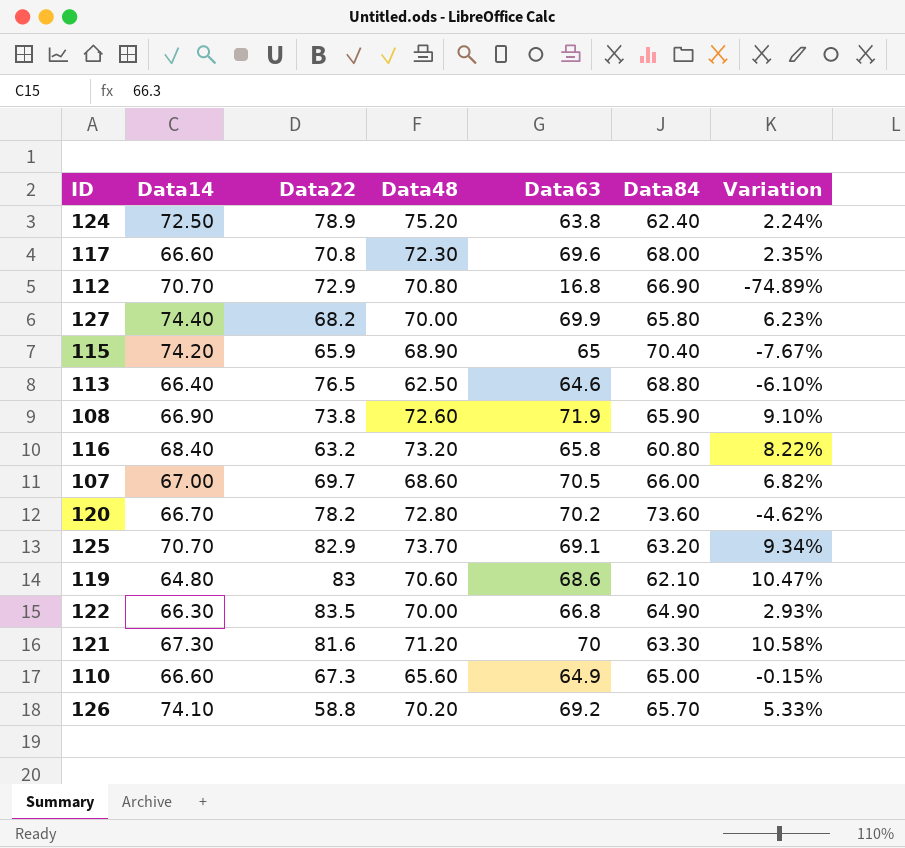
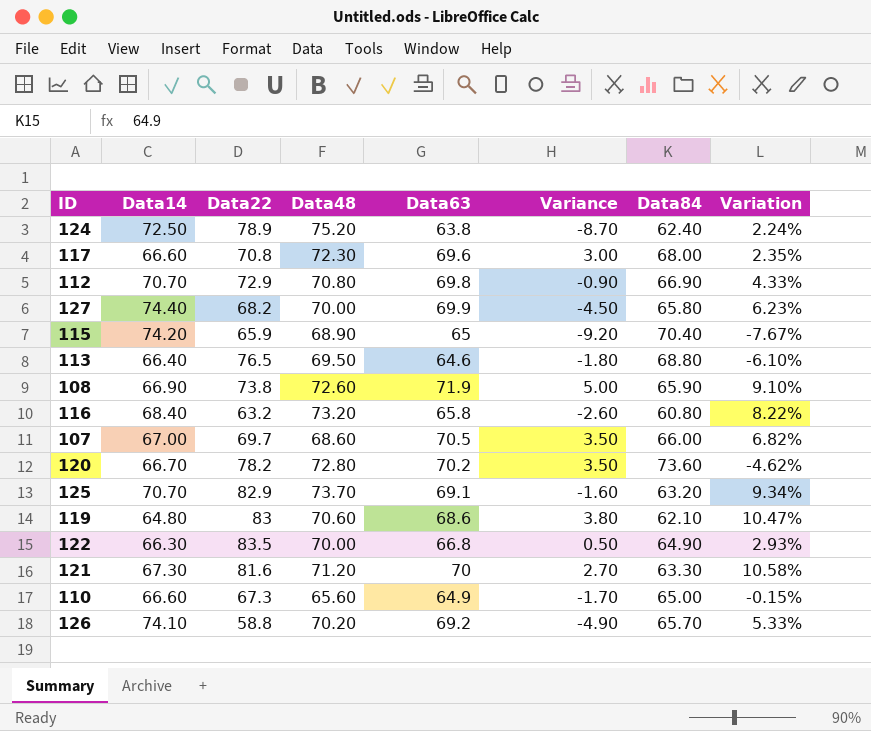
column Variance | formula: none -> [Data63] - [Data14]
112 | Data63: 16.8 -> 69.8
112 | Variation: -74.89% -> 4.33%
113 | Data48: 62.50 -> 69.50

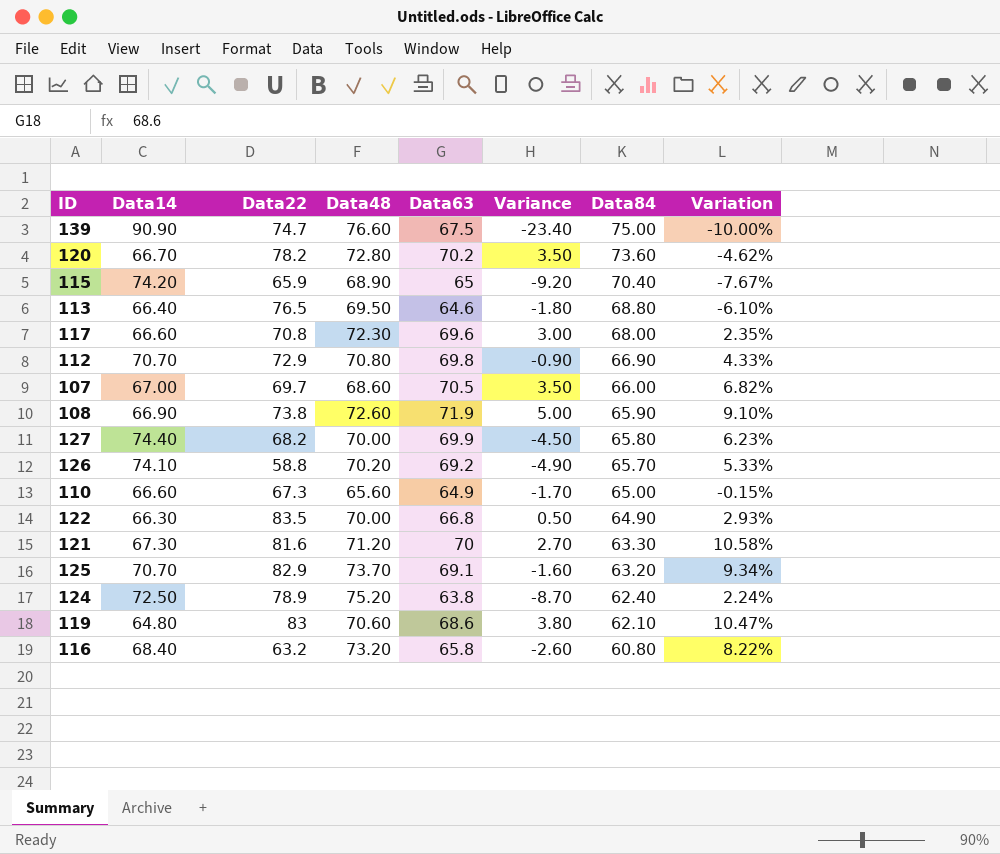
row order: none -> Data84 descending
row 139: none -> 90.90 | 74.7 | 76.60 | 67.5 | -23.40 | 75.00 | -10.00%

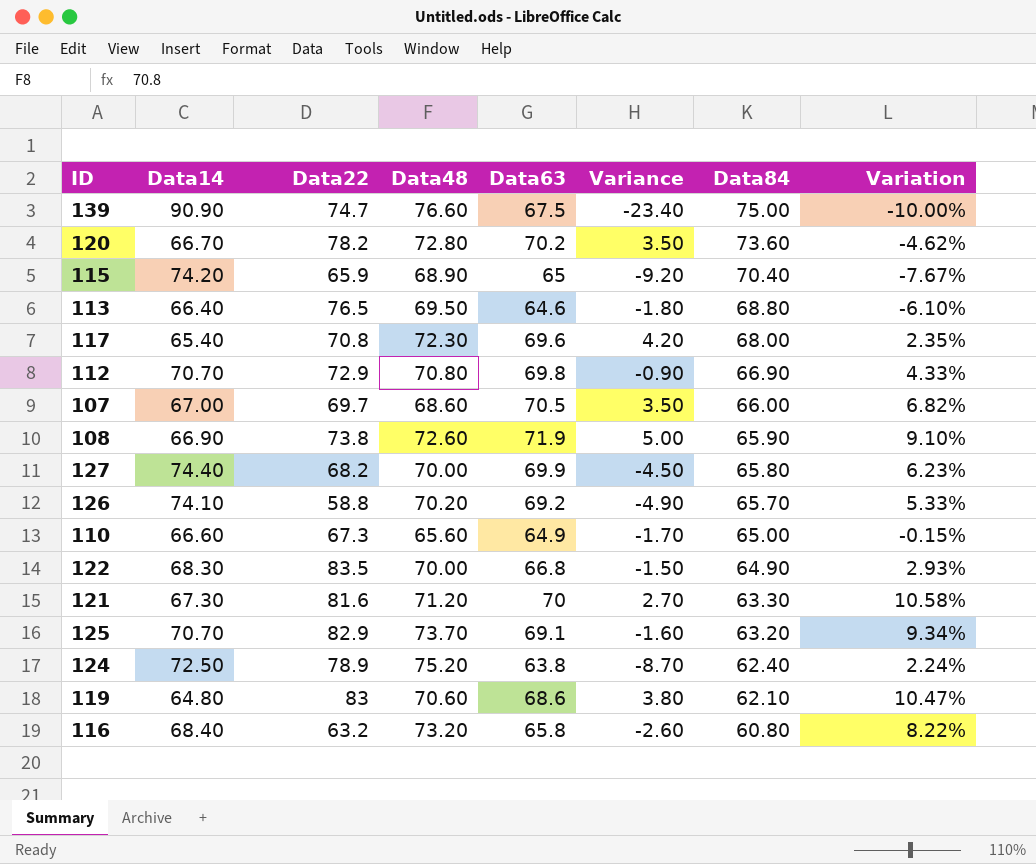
117 | Data14: 66.60 -> 65.40
117 | Variance: 3.00 -> 4.20
122 | Data14: 66.30 -> 68.30
122 | Variance: 0.50 -> -1.50

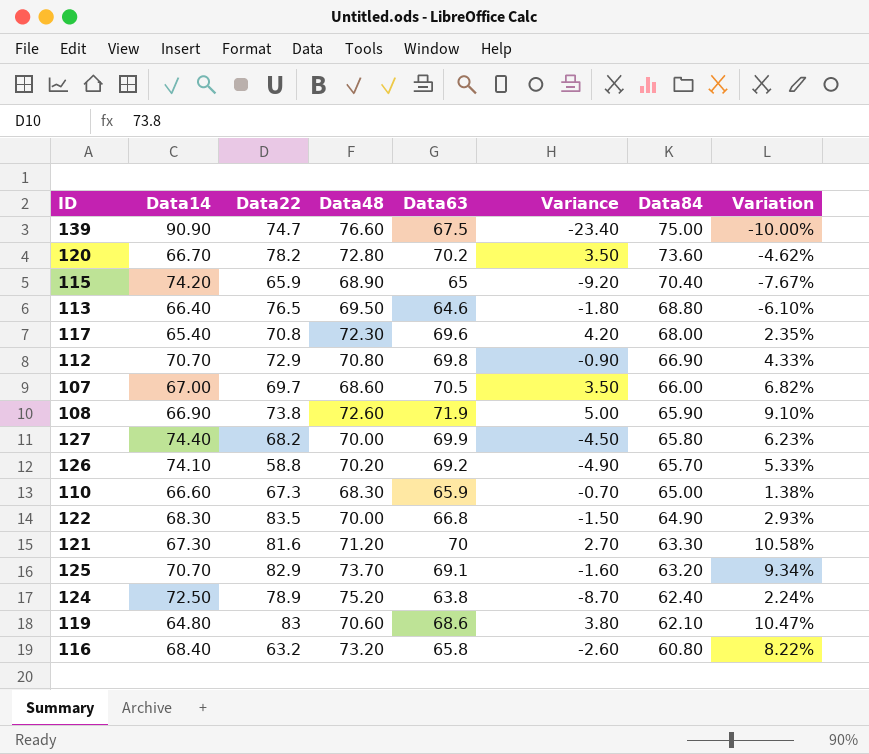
110 | Data48: 65.60 -> 68.30
110 | Data63: 64.9 -> 65.9
110 | Variance: -1.70 -> -0.70
110 | Variation: -0.15% -> 1.38%

